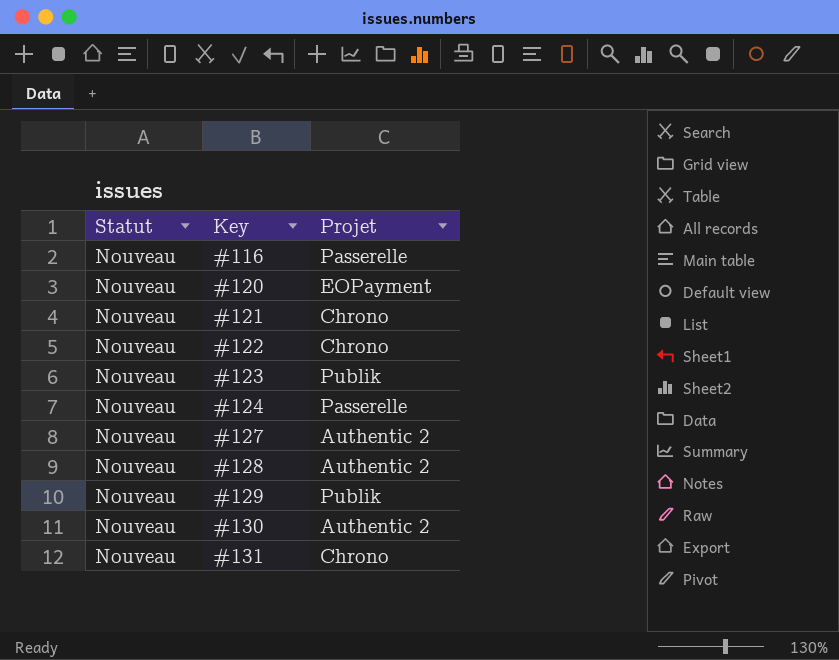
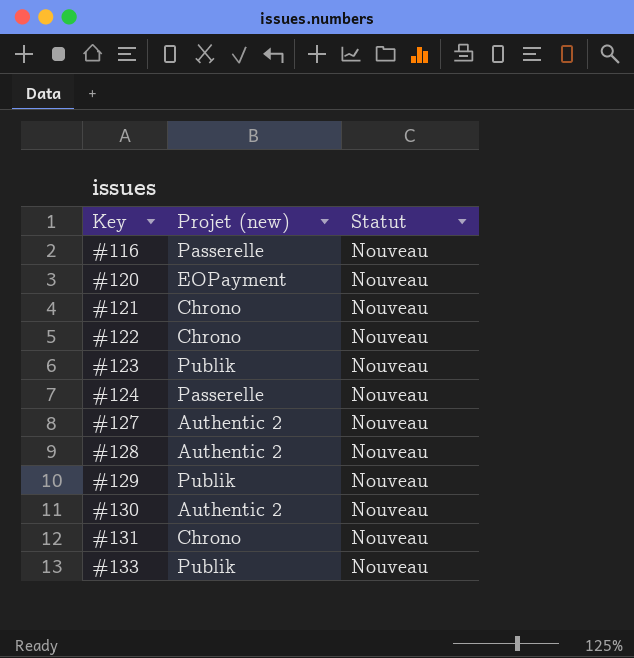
column name: Projet -> Projet (new)
column Statut | position: 1 -> 3
row #133: none -> Publik | Nouveau

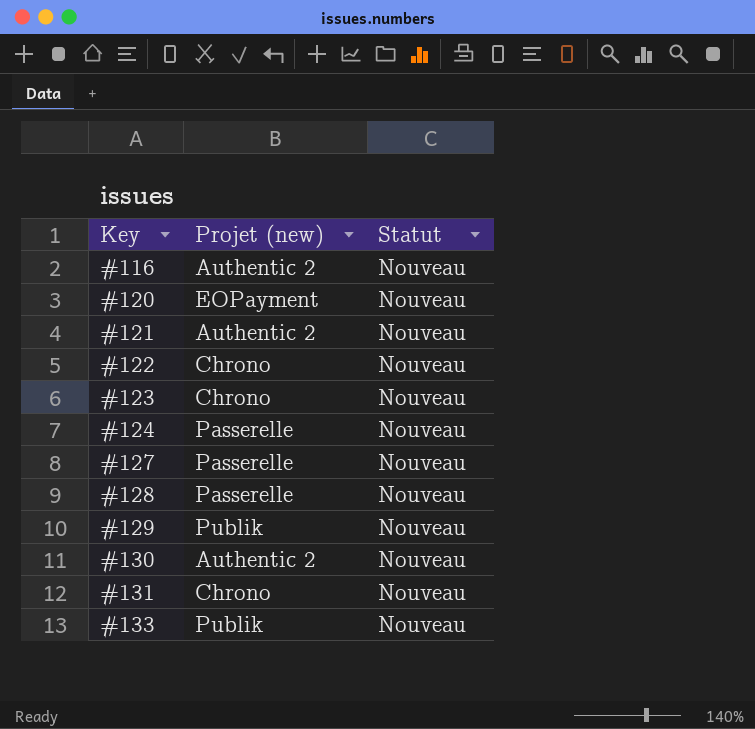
#116 | Projet (new): Passerelle -> Authentic 2
#121 | Projet (new): Chrono -> Authentic 2
#123 | Projet (new): Publik -> Chrono
#127 | Projet (new): Authentic 2 -> Passerelle
#128 | Projet (new): Authentic 2 -> Passerelle

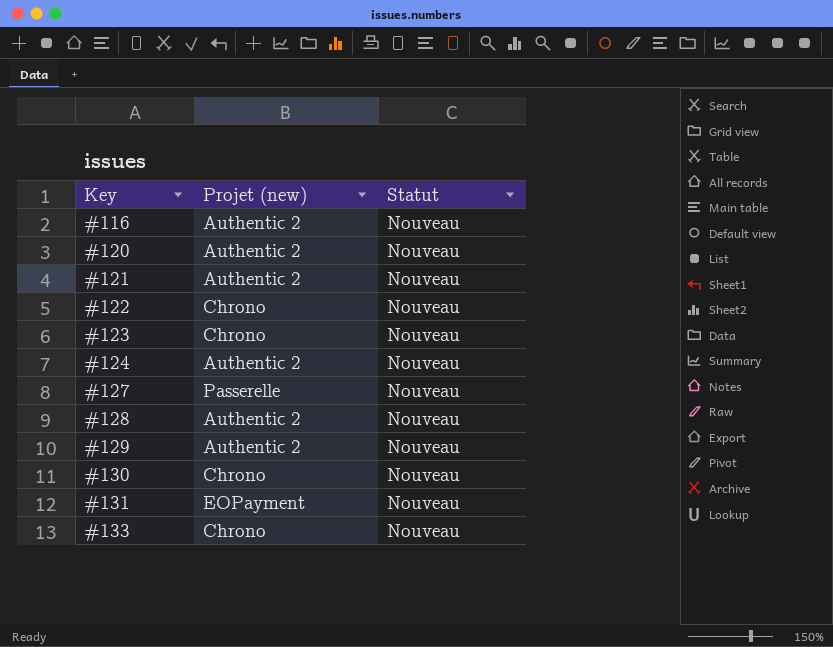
#120 | Projet (new): EOPayment -> Authentic 2
#124 | Projet (new): Passerelle -> Authentic 2
#128 | Projet (new): Passerelle -> Authentic 2
#129 | Projet (new): Publik -> Authentic 2
#130 | Projet (new): Authentic 2 -> Chrono
#131 | Projet (new): Chrono -> EOPayment
#133 | Projet (new): Publik -> Chrono

